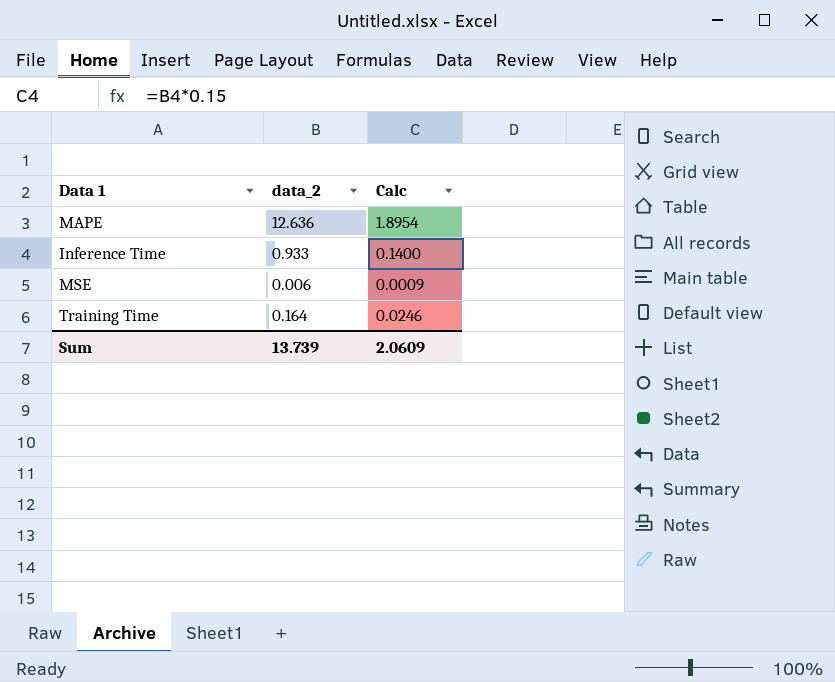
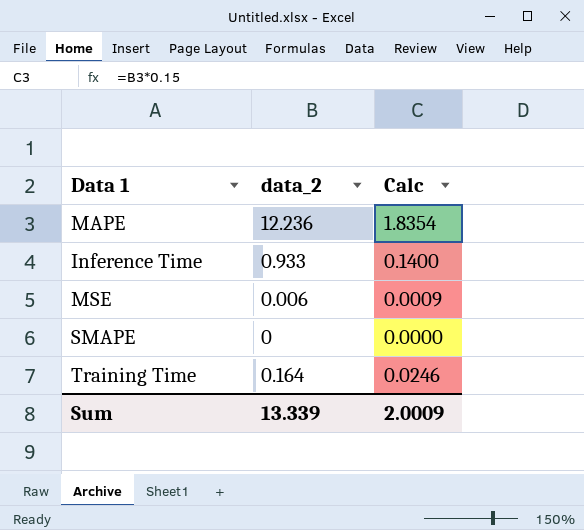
MAPE | data_2: 12.636 -> 12.236
MAPE | Calc: 1.8954 -> 1.8354
row SMAPE: none -> 0 | 0.0000
Sum | data_2: 13.739 -> 13.339
Sum | Calc: 2.0609 -> 2.0009

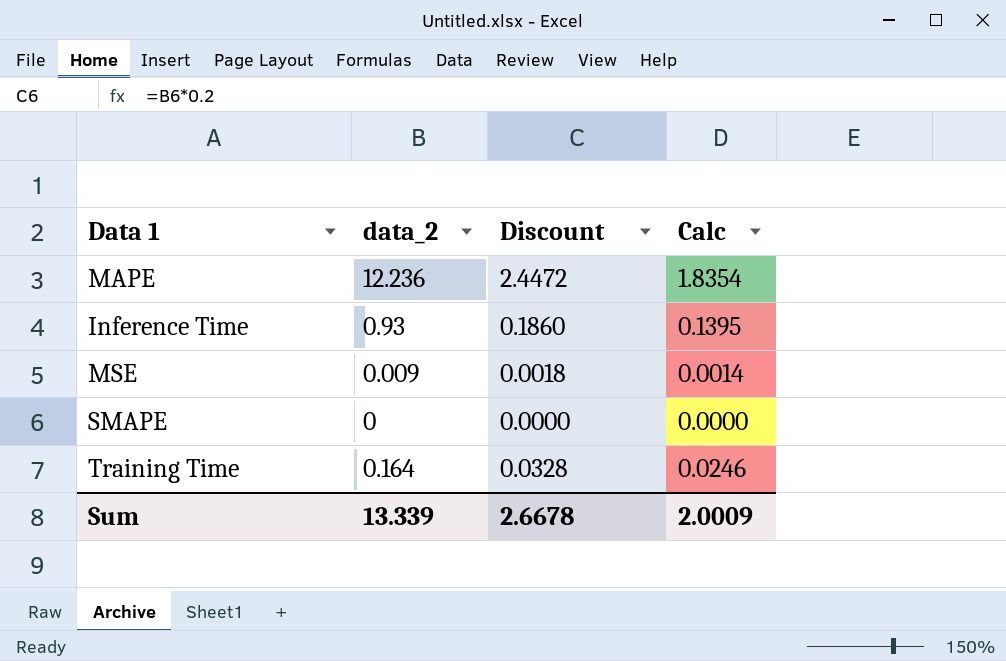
column Discount | formula: none -> [data_2] * 0.2
Inference Time | data_2: 0.933 -> 0.93
Inference Time | Calc: 0.1400 -> 0.1395
MSE | data_2: 0.006 -> 0.009
MSE | Calc: 0.0009 -> 0.0014

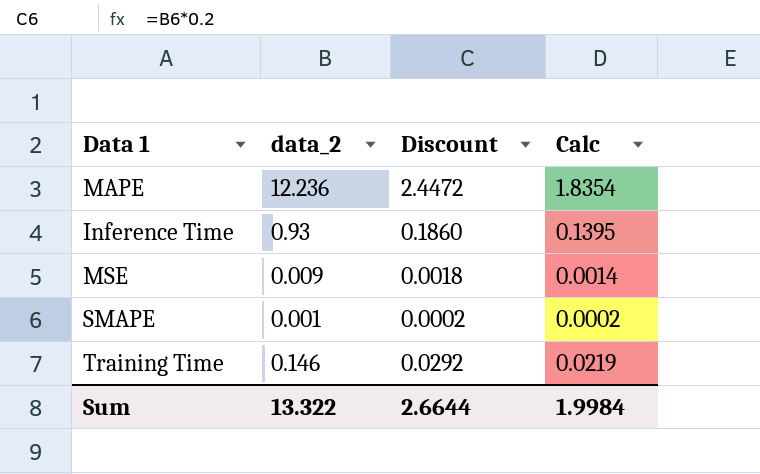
SMAPE | data_2: 0 -> 0.001
SMAPE | Discount: 0.0000 -> 0.0002
SMAPE | Calc: 0.0000 -> 0.0002
Training Time | data_2: 0.164 -> 0.146
Training Time | Discount: 0.0328 -> 0.0292
Training Time | Calc: 0.0246 -> 0.0219
Sum | data_2: 13.339 -> 13.322
Sum | Discount: 2.6678 -> 2.6644
Sum | Calc: 2.0009 -> 1.9984

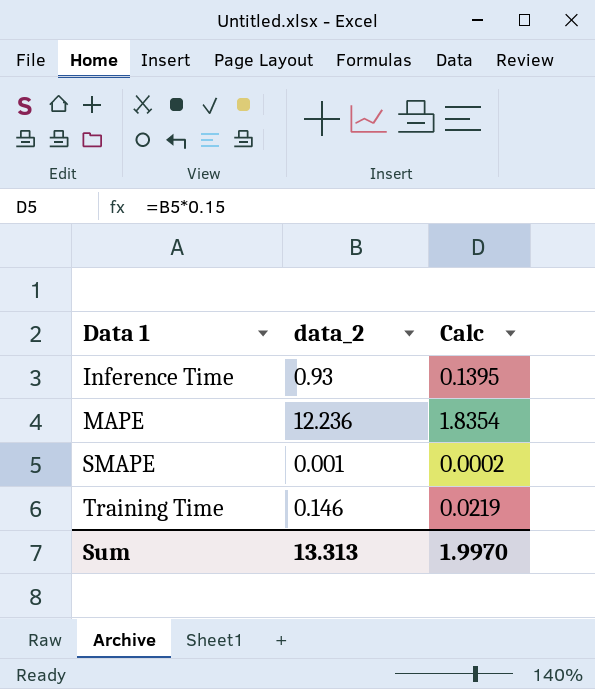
row order: none -> Data 1 ascending
column Discount | formula: [data_2] * 0.2 -> none
row MSE: 0.009 | 0.0018 | 0.0014 -> none
Sum | data_2: 13.322 -> 13.313
Sum | Calc: 1.9984 -> 1.9970

